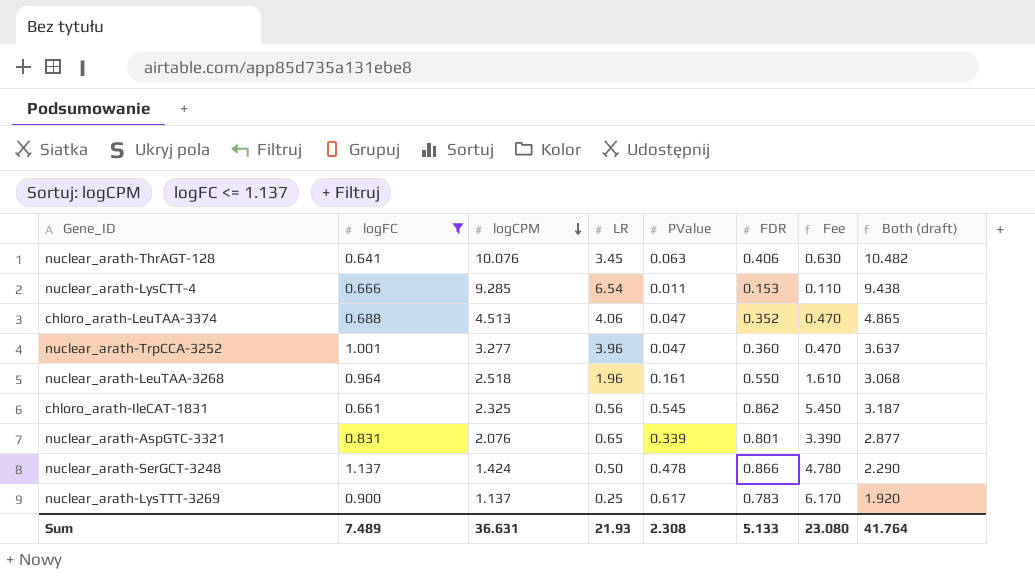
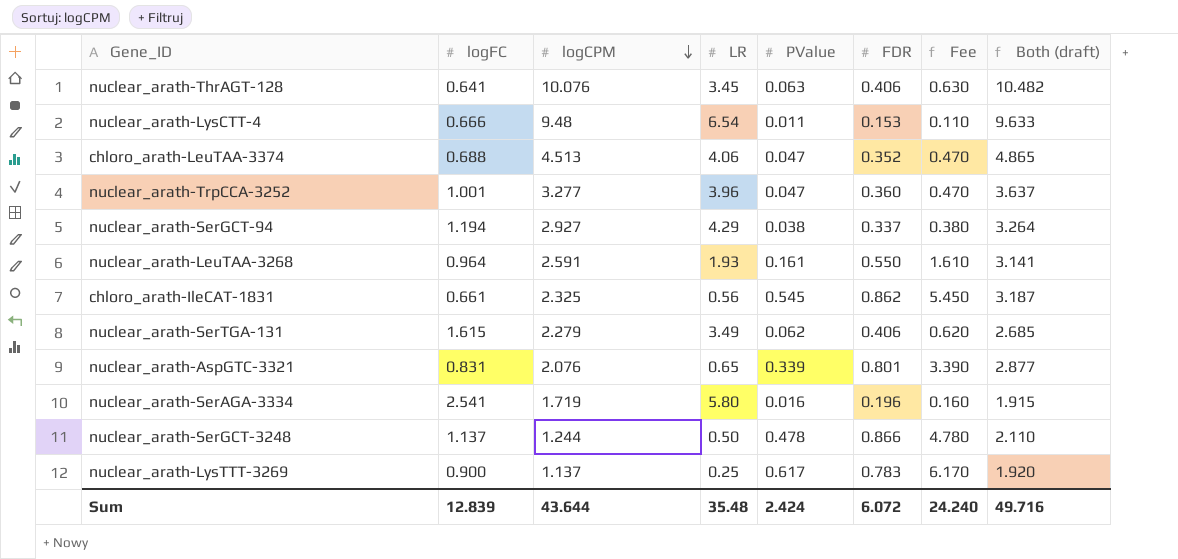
filter: logFC <= 1.137 -> none
nuclear_arath-LysCTT-4 | logCPM: 9.285 -> 9.48
nuclear_arath-LysCTT-4 | Both (draft): 9.438 -> 9.633
nuclear_arath-LeuTAA-3268 | logCPM: 2.518 -> 2.591
nuclear_arath-LeuTAA-3268 | LR: 1.96 -> 1.93
nuclear_arath-LeuTAA-3268 | Both (draft): 3.068 -> 3.141
nuclear_arath-SerGCT-3248 | logCPM: 1.424 -> 1.244
nuclear_arath-SerGCT-3248 | Both (draft): 2.290 -> 2.110
Sum | logFC: 7.489 -> 12.839
Sum | logCPM: 36.631 -> 43.644
Sum | LR: 21.93 -> 35.48
Sum | PValue: 2.308 -> 2.424
Sum | FDR: 5.133 -> 6.072
Sum | Fee: 23.080 -> 24.240
Sum | Both (draft): 41.764 -> 49.716

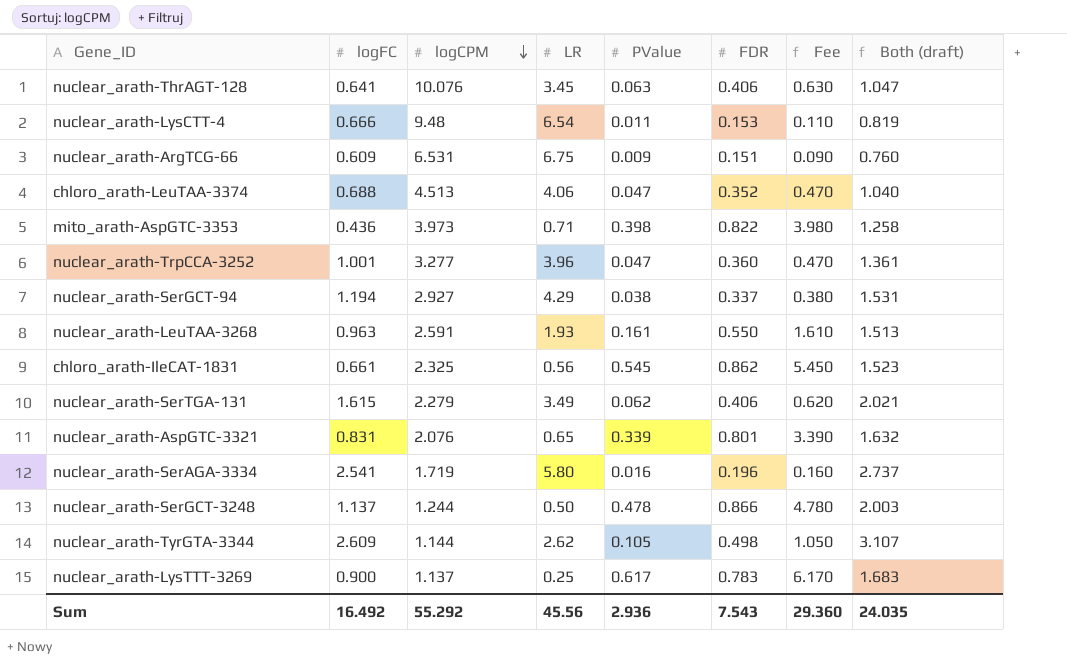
column Both (draft) | formula: [logCPM] + [FDR] -> [logFC] + [FDR]
row nuclear_arath-ArgTCG-66: none -> 0.609 | 6.531 | 6.75 | 0.009 | 0.151 | 0.090 | 0.760
row mito_arath-AspGTC-3353: none -> 0.436 | 3.973 | 0.71 | 0.398 | 0.822 | 3.980 | 1.258
nuclear_arath-LeuTAA-3268 | logFC: 0.964 -> 0.963
row nuclear_arath-TyrGTA-3344: none -> 2.609 | 1.144 | 2.62 | 0.105 | 0.498 | 1.050 | 3.107
Sum | logFC: 12.839 -> 16.492
Sum | logCPM: 43.644 -> 55.292
Sum | LR: 35.48 -> 45.56
Sum | PValue: 2.424 -> 2.936
Sum | FDR: 6.072 -> 7.543
Sum | Fee: 24.240 -> 29.360
Sum | Both (draft): 49.716 -> 24.035

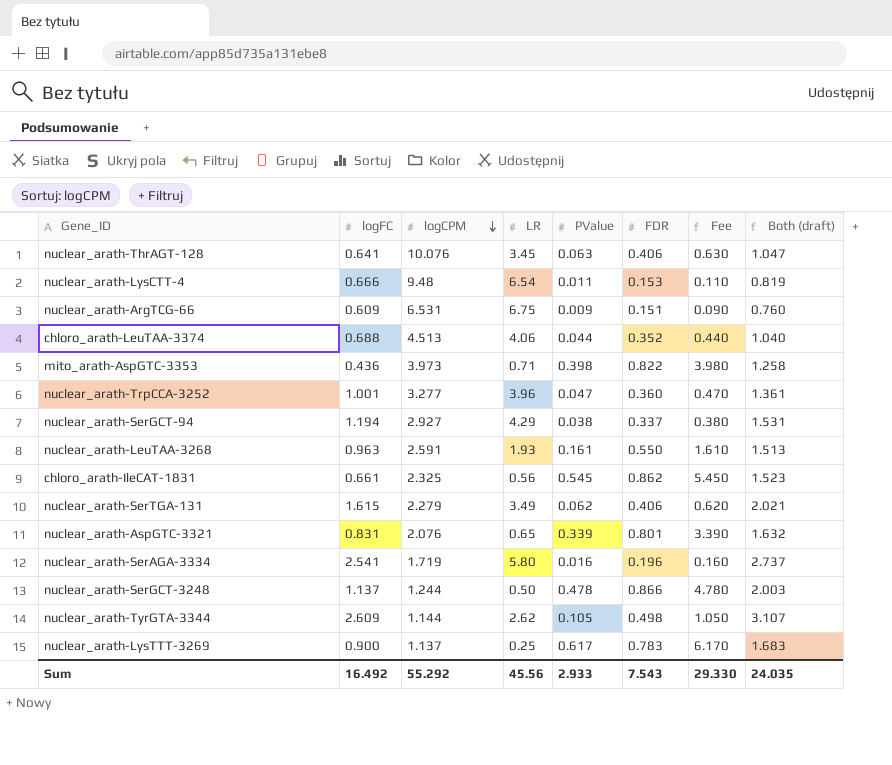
chloro_arath-LeuTAA-3374 | PValue: 0.047 -> 0.044
chloro_arath-LeuTAA-3374 | Fee: 0.470 -> 0.440
Sum | PValue: 2.936 -> 2.933
Sum | Fee: 29.360 -> 29.330

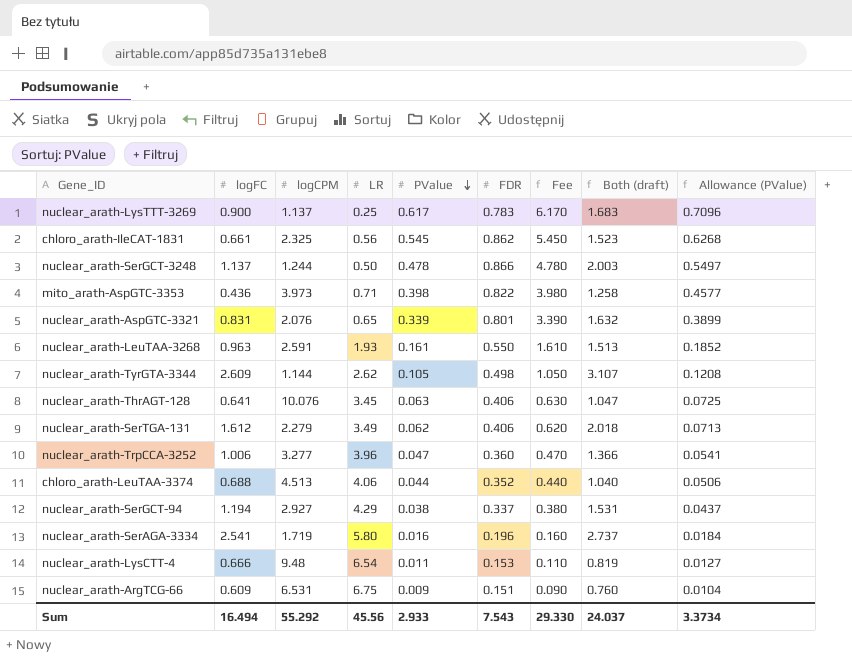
row order: logCPM descending -> PValue descending
column Allowance (PValue) | formula: none -> [PValue] * 1.15
nuclear_arath-SerTGA-131 | logFC: 1.615 -> 1.612
nuclear_arath-SerTGA-131 | Both (draft): 2.021 -> 2.018
nuclear_arath-TrpCCA-3252 | logFC: 1.001 -> 1.006
nuclear_arath-TrpCCA-3252 | Both (draft): 1.361 -> 1.366
Sum | logFC: 16.492 -> 16.494
Sum | Both (draft): 24.035 -> 24.037

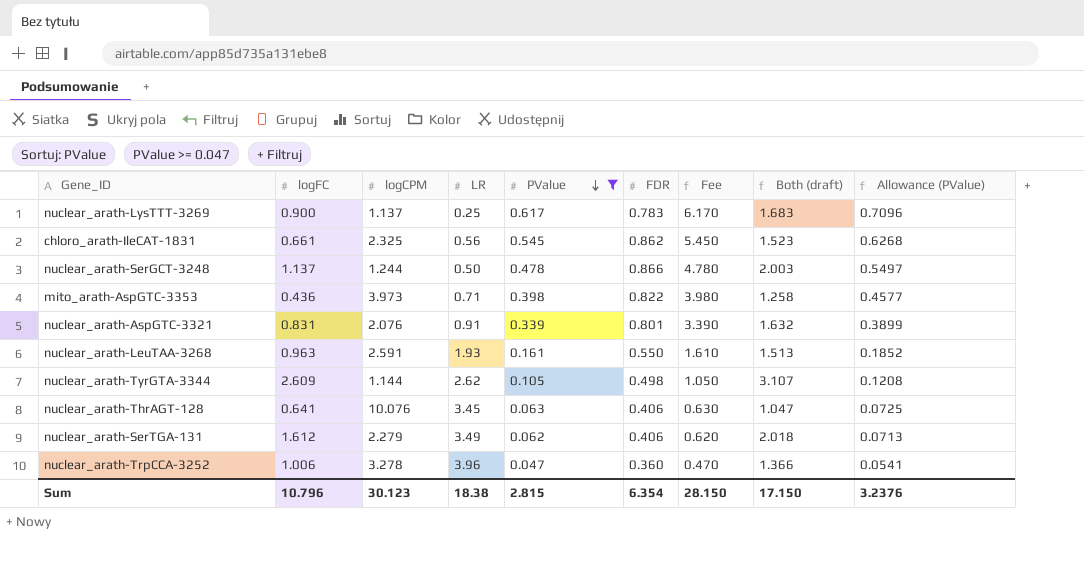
filter: none -> PValue >= 0.047
nuclear_arath-AspGTC-3321 | LR: 0.65 -> 0.91
nuclear_arath-TrpCCA-3252 | logCPM: 3.277 -> 3.278
Sum | logFC: 16.494 -> 10.796
Sum | logCPM: 55.292 -> 30.123
Sum | LR: 45.56 -> 18.38
Sum | PValue: 2.933 -> 2.815
Sum | FDR: 7.543 -> 6.354
Sum | Fee: 29.330 -> 28.150
Sum | Both (draft): 24.037 -> 17.150
Sum | Allowance (PValue): 3.3734 -> 3.2376

